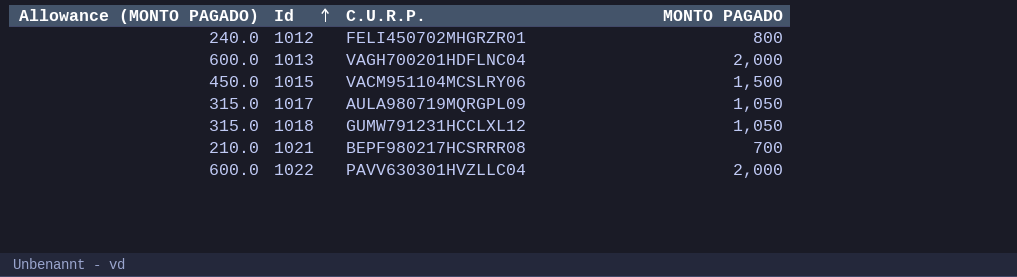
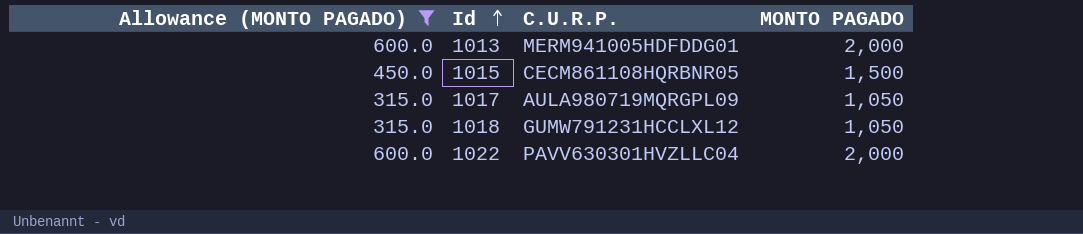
filter: none -> Allowance (MONTO PAGADO) >= 315.0
1013 | C.U.R.P.: VAGH700201HDFLNC04 -> MERM941005HDFDDG01
1015 | C.U.R.P.: VACM951104MCSLRY06 -> CECM861108HQRBNR05

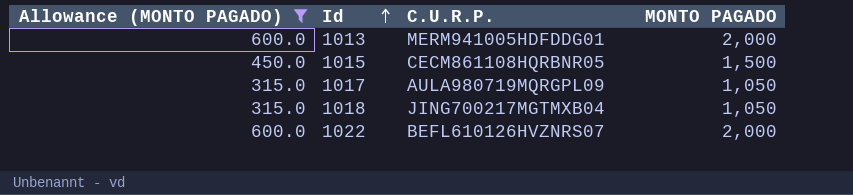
1018 | C.U.R.P.: GUMW791231HCCLXL12 -> JING700217MGTMXB04
1022 | C.U.R.P.: PAVV630301HVZLLC04 -> BEFL610126HVZNRS07

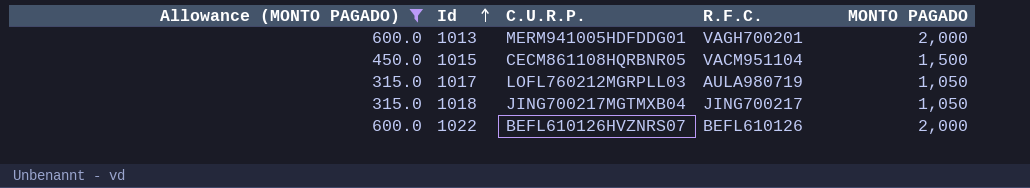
column R.F.C. | position: none -> 4
1017 | C.U.R.P.: AULA980719MQRGPL09 -> LOFL760212MGRPLL03

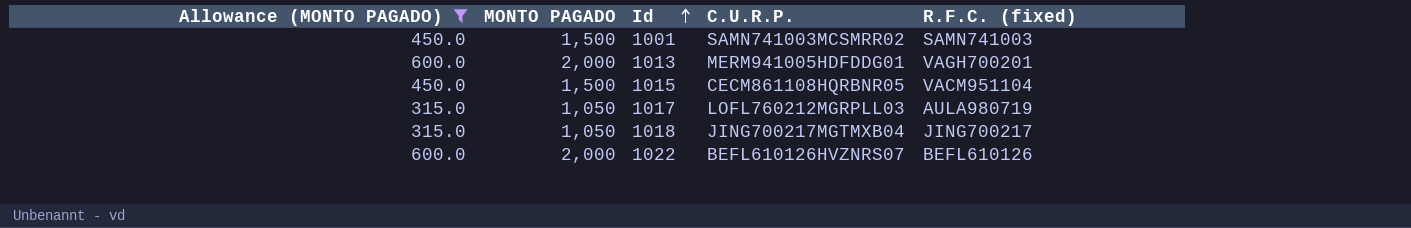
column MONTO PAGADO | position: 5 -> 2
column name: R.F.C. -> R.F.C. (fixed)
row 1001: none -> 450.0 | 1,500 | SAMN741003MCSMRR02 | SAMN741003

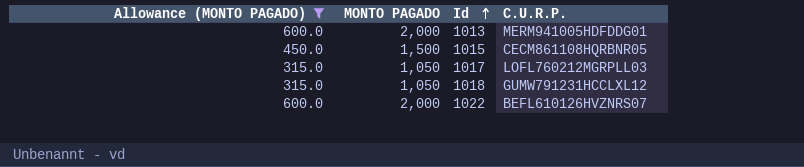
column R.F.C. (fixed) | position: 5 -> none
row 1001: 450.0 | 1,500 | SAMN741003MCSMRR02 | SAMN741003 -> none
1018 | C.U.R.P.: JING700217MGTMXB04 -> GUMW791231HCCLXL12

